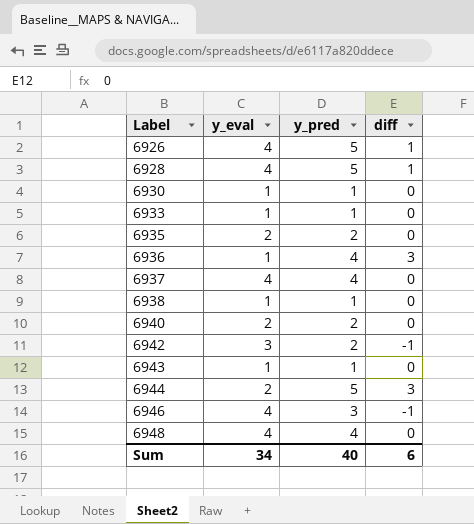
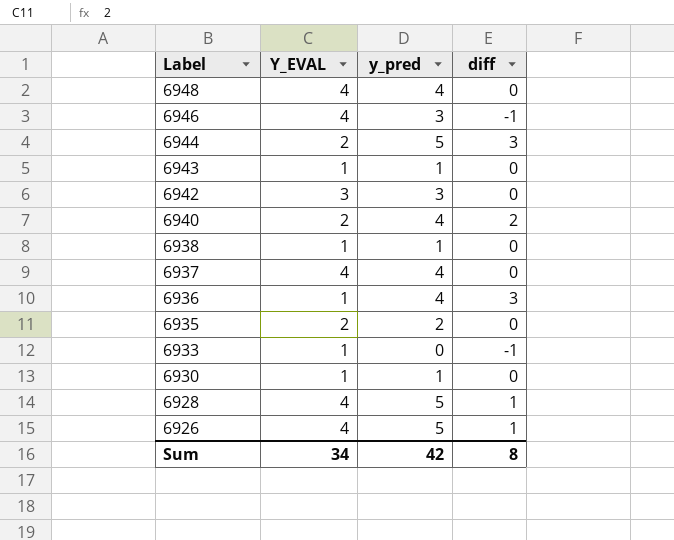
row order: Label ascending -> Label descending
column name: y_eval -> Y_EVAL
6942 | y_pred: 2 -> 3
6942 | diff: -1 -> 0
6940 | y_pred: 2 -> 4
6940 | diff: 0 -> 2
6933 | y_pred: 1 -> 0
6933 | diff: 0 -> -1
Sum | y_pred: 40 -> 42
Sum | diff: 6 -> 8

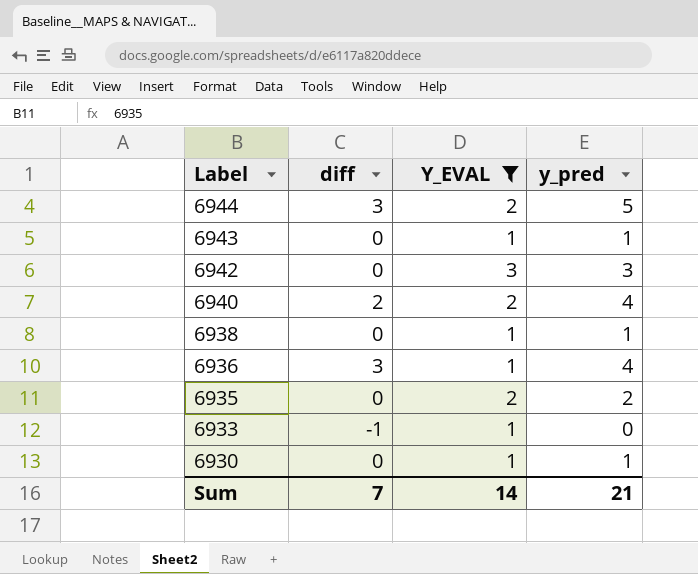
filter: none -> Y_EVAL != 4
column diff | position: 4 -> 2
Sum | diff: 8 -> 7
Sum | Y_EVAL: 34 -> 14
Sum | y_pred: 42 -> 21

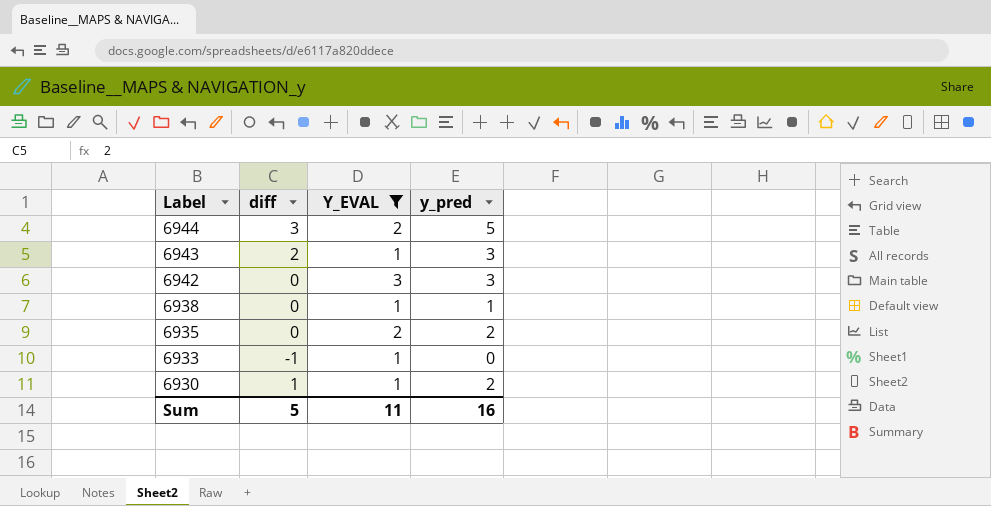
row 6940: 2 | 2 | 4 -> none
row 6936: 3 | 1 | 4 -> none
6943 | diff: 0 -> 2
6943 | y_pred: 1 -> 3
6930 | diff: 0 -> 1
6930 | y_pred: 1 -> 2
Sum | diff: 7 -> 5
Sum | Y_EVAL: 14 -> 11
Sum | y_pred: 21 -> 16

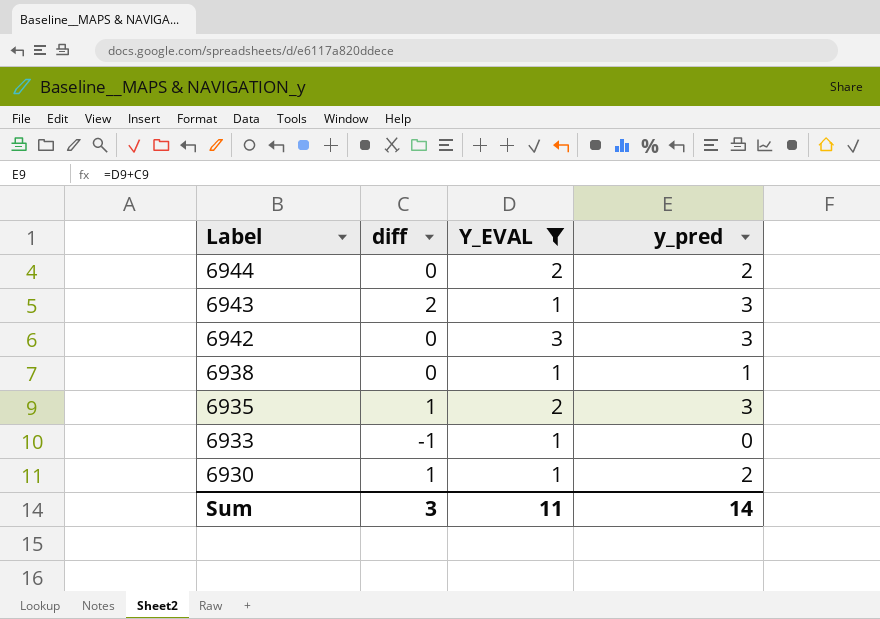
6944 | diff: 3 -> 0
6944 | y_pred: 5 -> 2
6935 | diff: 0 -> 1
6935 | y_pred: 2 -> 3
Sum | diff: 5 -> 3
Sum | y_pred: 16 -> 14

